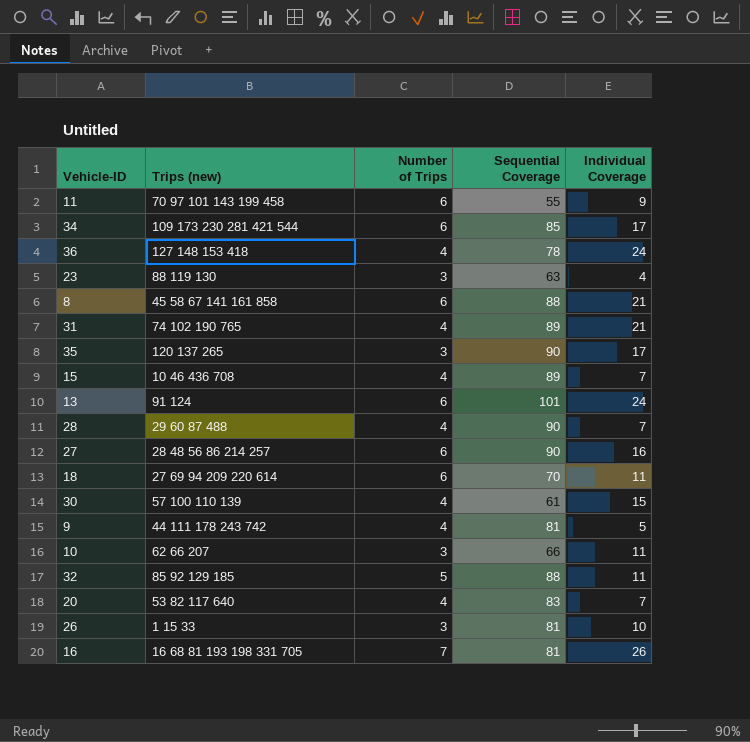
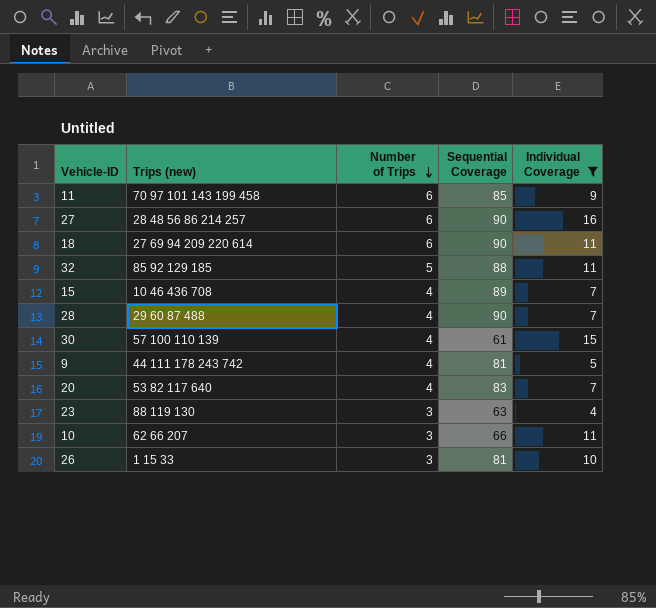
filter: none -> Individual Coverage <= 16
row order: none -> Number of Trips descending
11 | Sequential Coverage: 55 -> 85
18 | Sequential Coverage: 70 -> 90

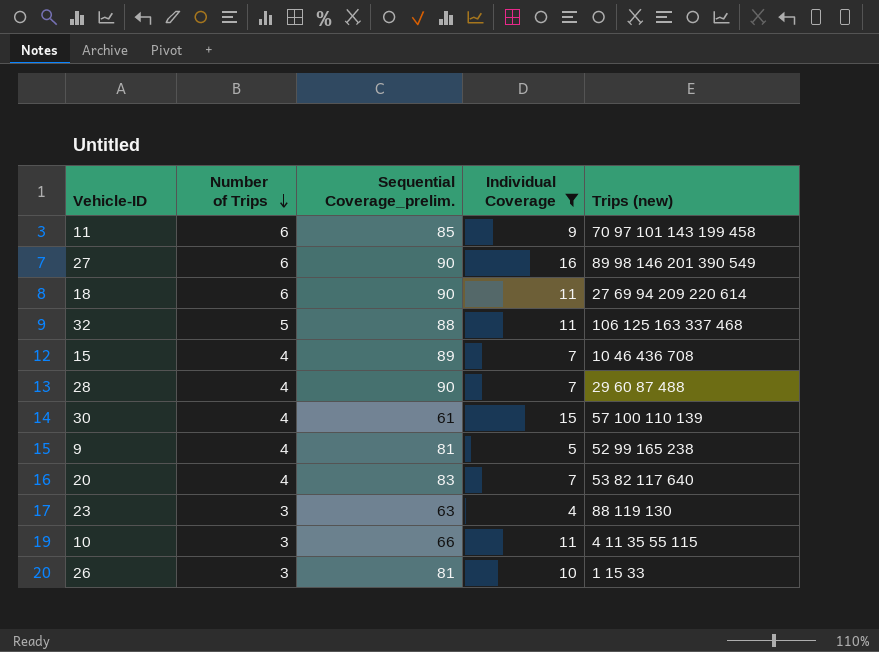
column name: Sequential Coverage -> Sequential Coverage_prelim.
column Trips (new) | position: 2 -> 5
27 | Trips (new): 28 48 56 86 214 257 -> 89 98 146 201 390 549
32 | Trips (new): 85 92 129 185 -> 106 125 163 337 468
9 | Trips (new): 44 111 178 243 742 -> 52 99 165 238
10 | Trips (new): 62 66 207 -> 4 11 35 55 115

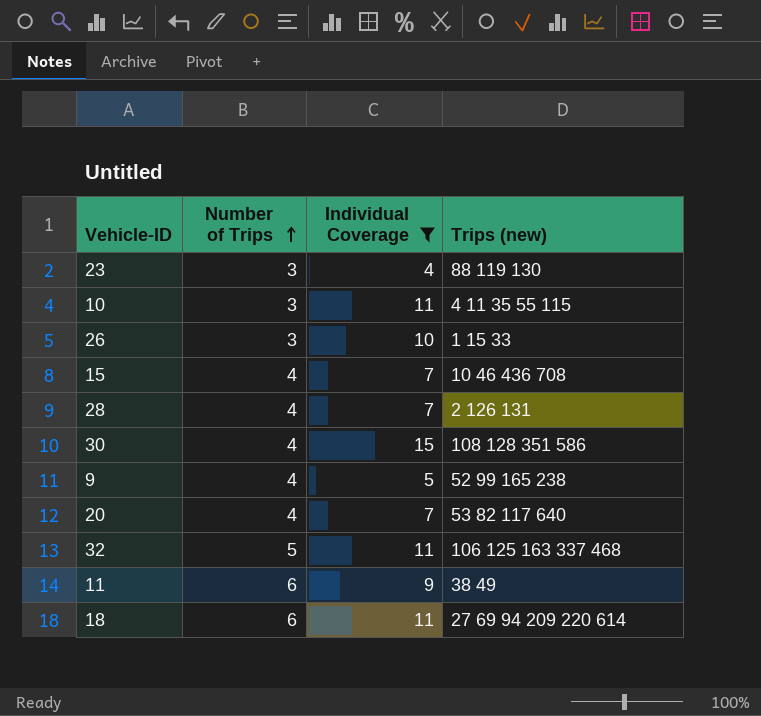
row order: Number of Trips descending -> Number of Trips ascending
column Sequential Coverage_prelim. | position: 3 -> none
row 27: 6 | 90 | 16 | 89 98 146 201 390 549 -> none
28 | Trips (new): 29 60 87 488 -> 2 126 131
30 | Trips (new): 57 100 110 139 -> 108 128 351 586
11 | Trips (new): 70 97 101 143 199 458 -> 38 49

